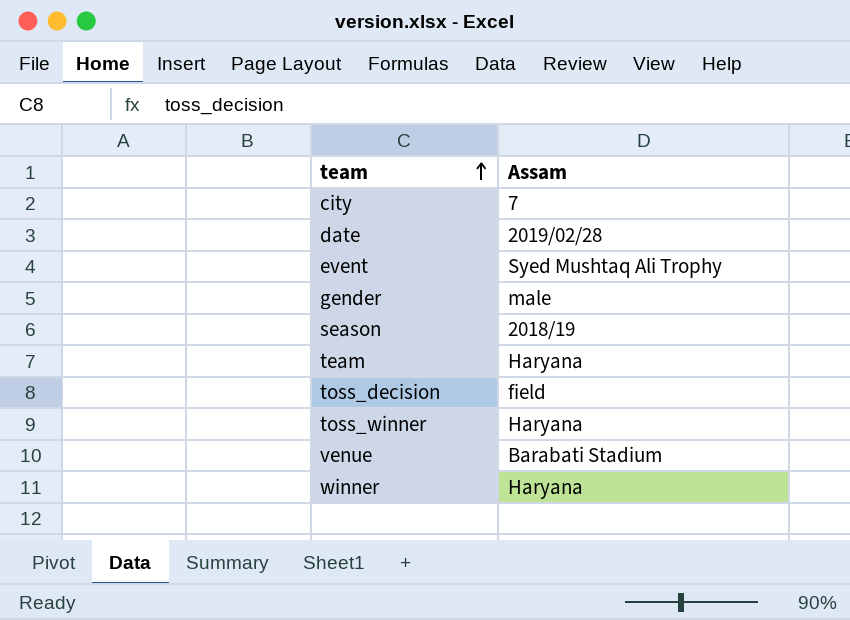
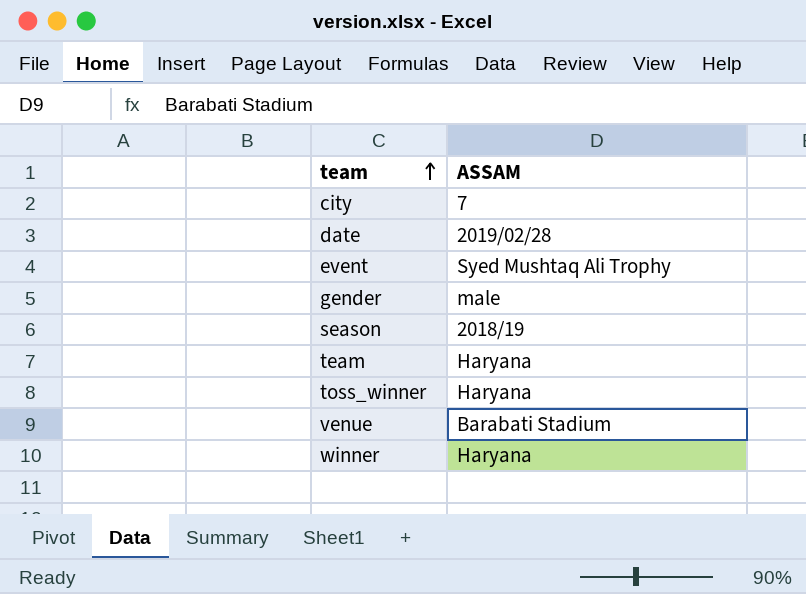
column name: Assam -> ASSAM
row toss_decision: field -> none

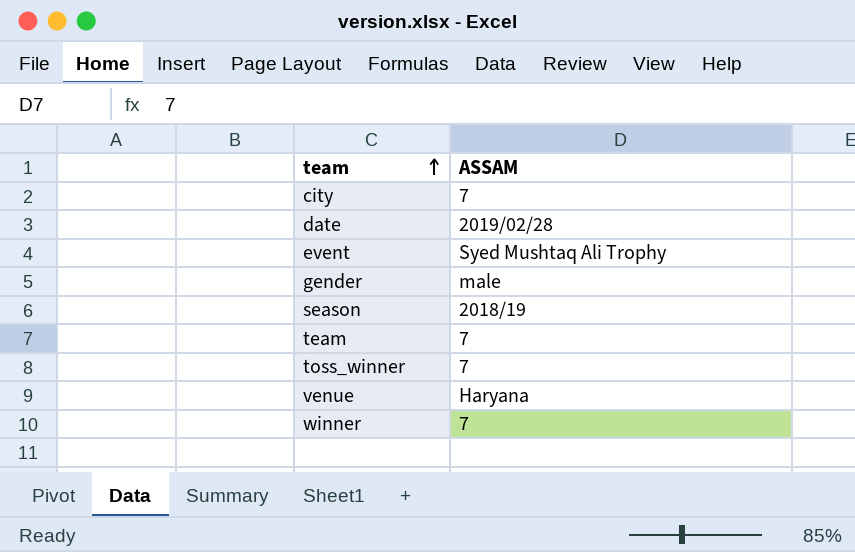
team | ASSAM: Haryana -> 7
toss_winner | ASSAM: Haryana -> 7
venue | ASSAM: Barabati Stadium -> Haryana
winner | ASSAM: Haryana -> 7

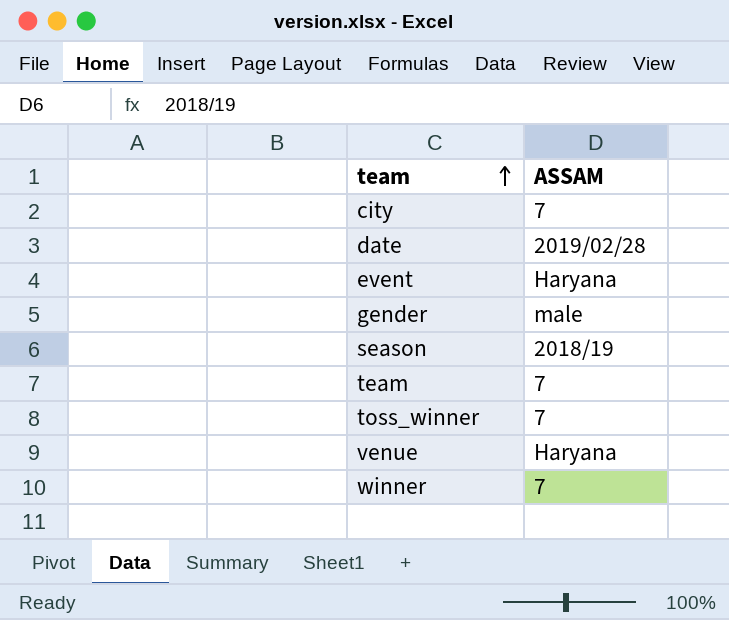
event | ASSAM: Syed Mushtaq Ali Trophy -> Haryana

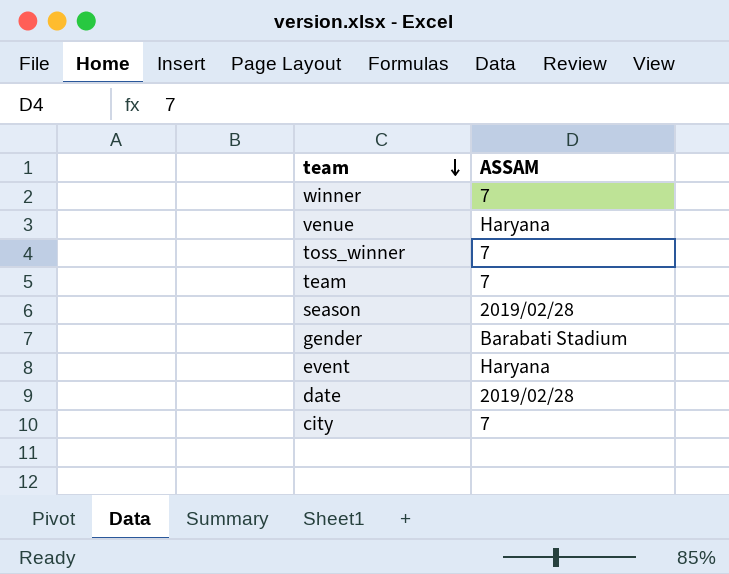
row order: team ascending -> team descending
season | ASSAM: 2018/19 -> 2019/02/28
gender | ASSAM: male -> Barabati Stadium

